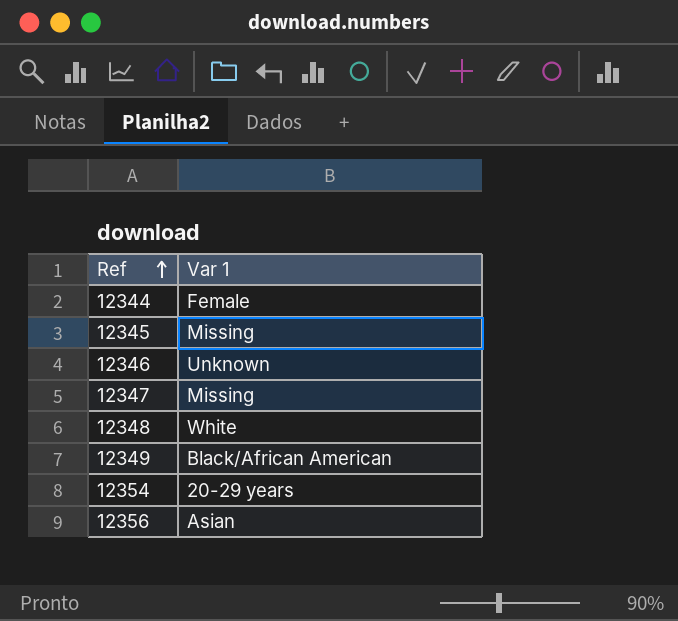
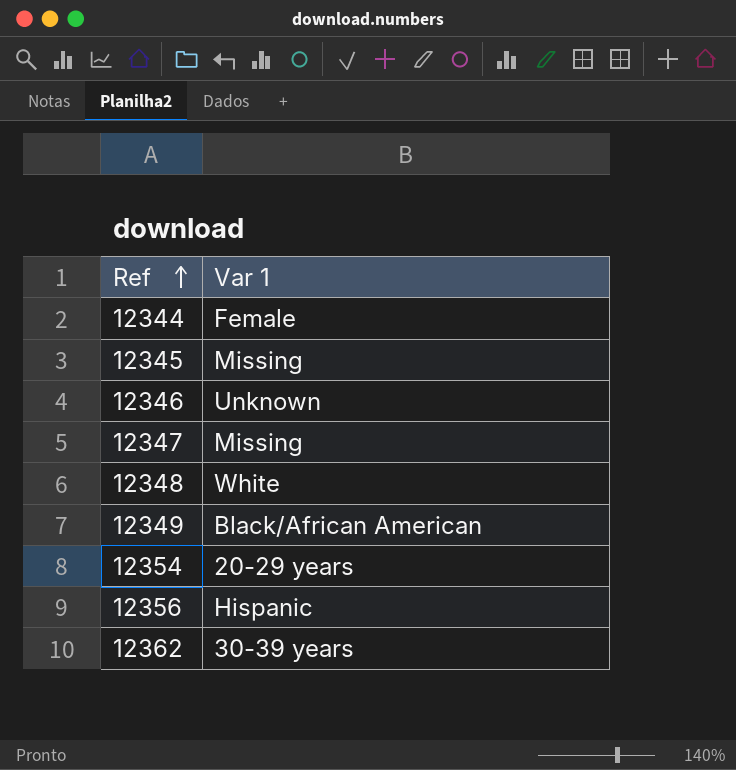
12356 | Var 1: Asian -> Hispanic
row 12362: none -> 30-39 years

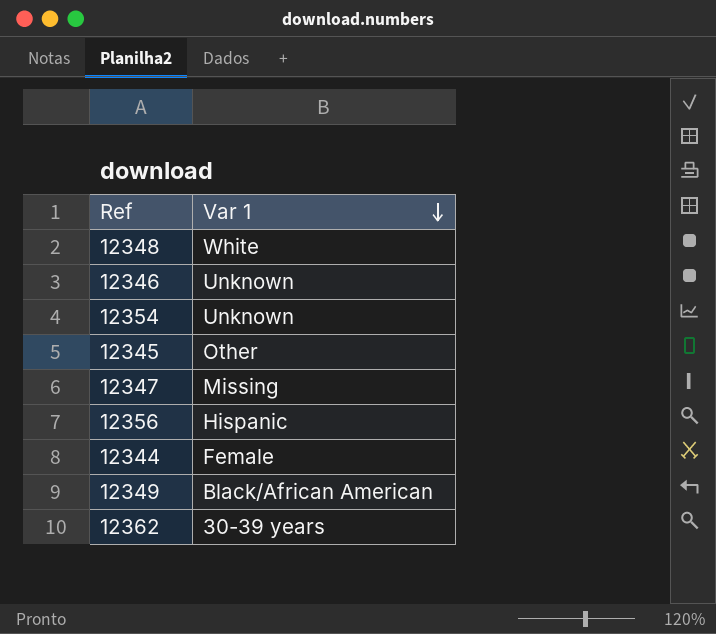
row order: Ref ascending -> Var 1 descending
12354 | Var 1: 20-29 years -> Unknown
12345 | Var 1: Missing -> Other

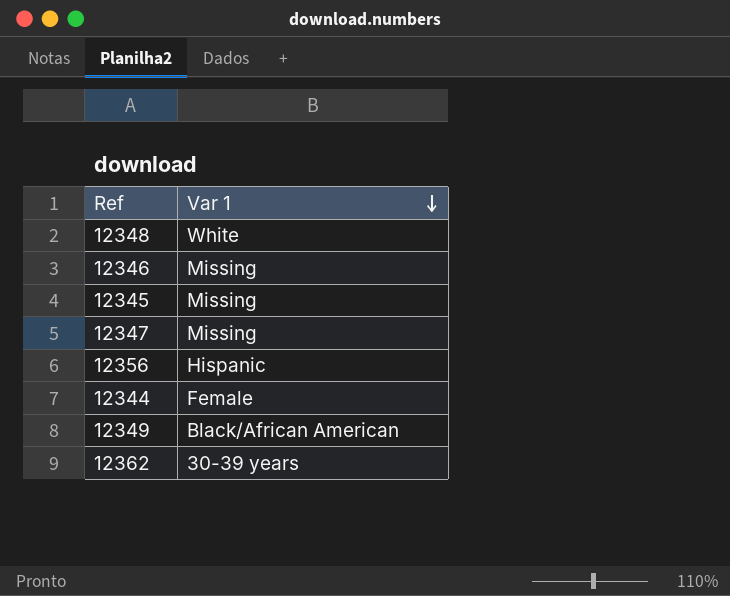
row 12354: Unknown -> none
12346 | Var 1: Unknown -> Missing
12345 | Var 1: Other -> Missing

